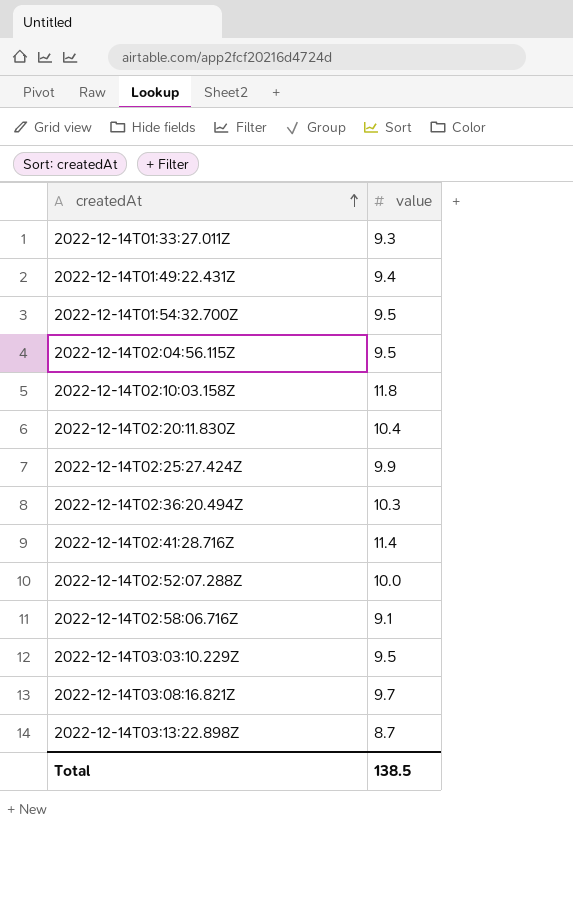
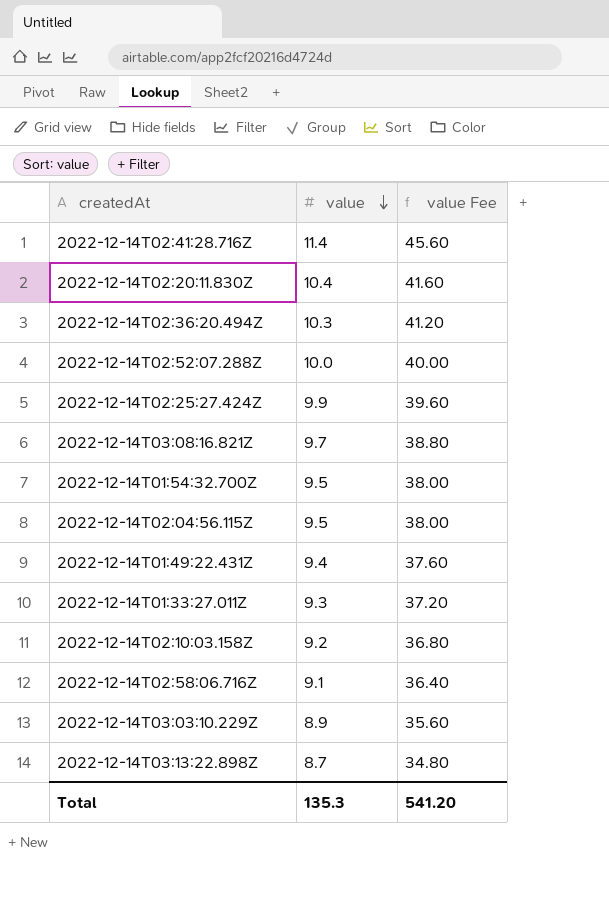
row order: createdAt ascending -> value descending
column value Fee | formula: none -> [value] * 4
2022-12-14T02:10:03.158Z | value: 11.8 -> 9.2
2022-12-14T03:03:10.229Z | value: 9.5 -> 8.9
Total | value: 138.5 -> 135.3

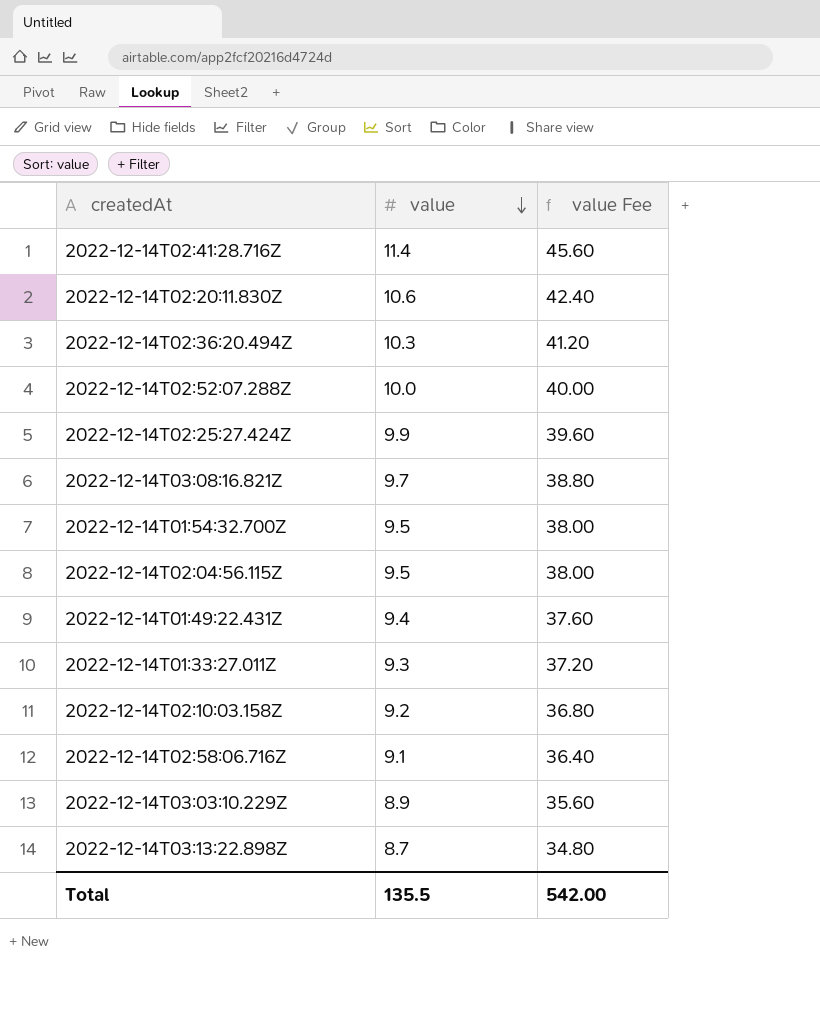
2022-12-14T02:20:11.830Z | value: 10.4 -> 10.6
2022-12-14T02:20:11.830Z | value Fee: 41.60 -> 42.40
Total | value: 135.3 -> 135.5
Total | value Fee: 541.20 -> 542.00

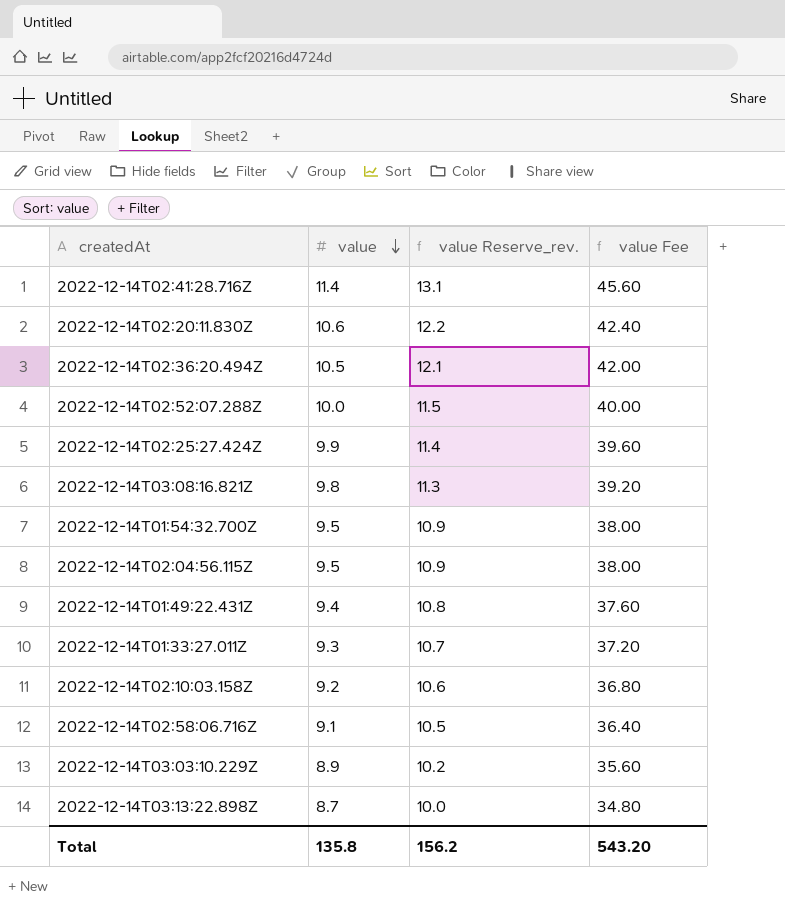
column value Reserve_rev. | formula: none -> [value] * 1.15
2022-12-14T02:36:20.494Z | value: 10.3 -> 10.5
2022-12-14T02:36:20.494Z | value Fee: 41.20 -> 42.00
2022-12-14T03:08:16.821Z | value: 9.7 -> 9.8
2022-12-14T03:08:16.821Z | value Fee: 38.80 -> 39.20
Total | value: 135.5 -> 135.8
Total | value Fee: 542.00 -> 543.20

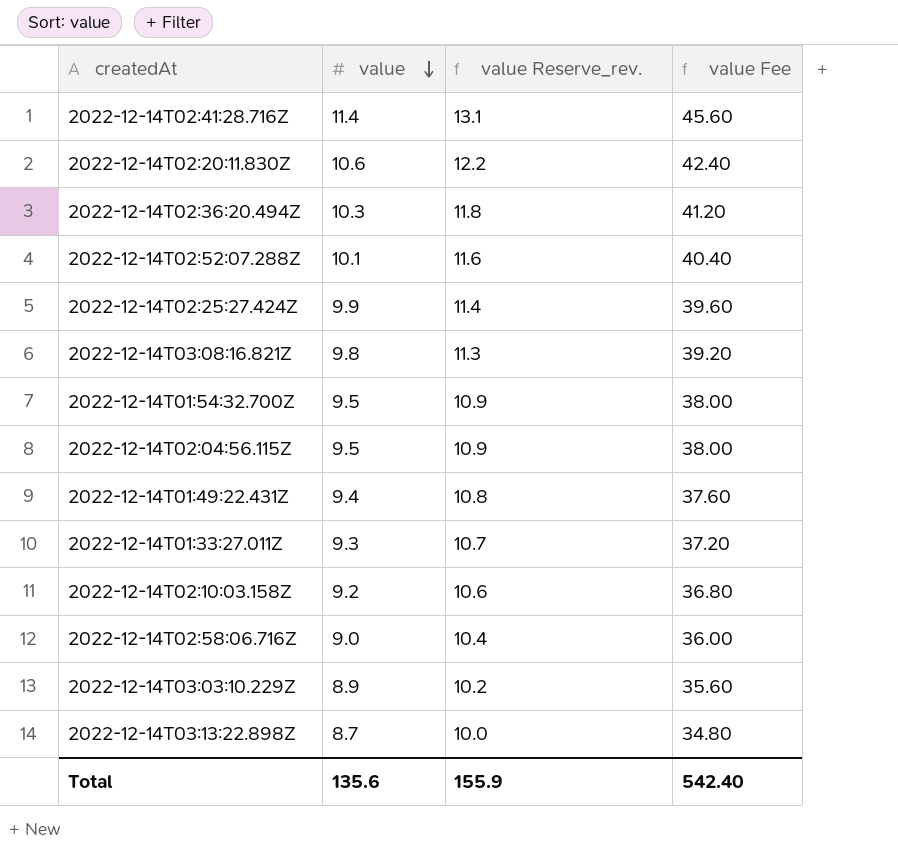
2022-12-14T02:36:20.494Z | value: 10.5 -> 10.3
2022-12-14T02:36:20.494Z | value Reserve_rev.: 12.1 -> 11.8
2022-12-14T02:36:20.494Z | value Fee: 42.00 -> 41.20
2022-12-14T02:52:07.288Z | value: 10.0 -> 10.1
2022-12-14T02:52:07.288Z | value Reserve_rev.: 11.5 -> 11.6
2022-12-14T02:52:07.288Z | value Fee: 40.00 -> 40.40
2022-12-14T02:58:06.716Z | value: 9.1 -> 9.0
2022-12-14T02:58:06.716Z | value Reserve_rev.: 10.5 -> 10.4
2022-12-14T02:58:06.716Z | value Fee: 36.40 -> 36.00
Total | value: 135.8 -> 135.6
Total | value Reserve_rev.: 156.2 -> 155.9
Total | value Fee: 543.20 -> 542.40

